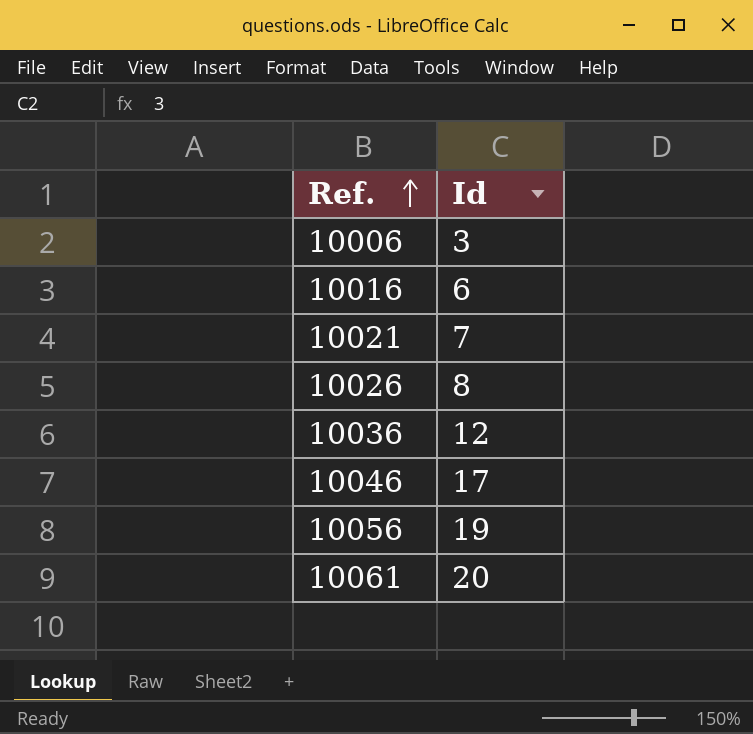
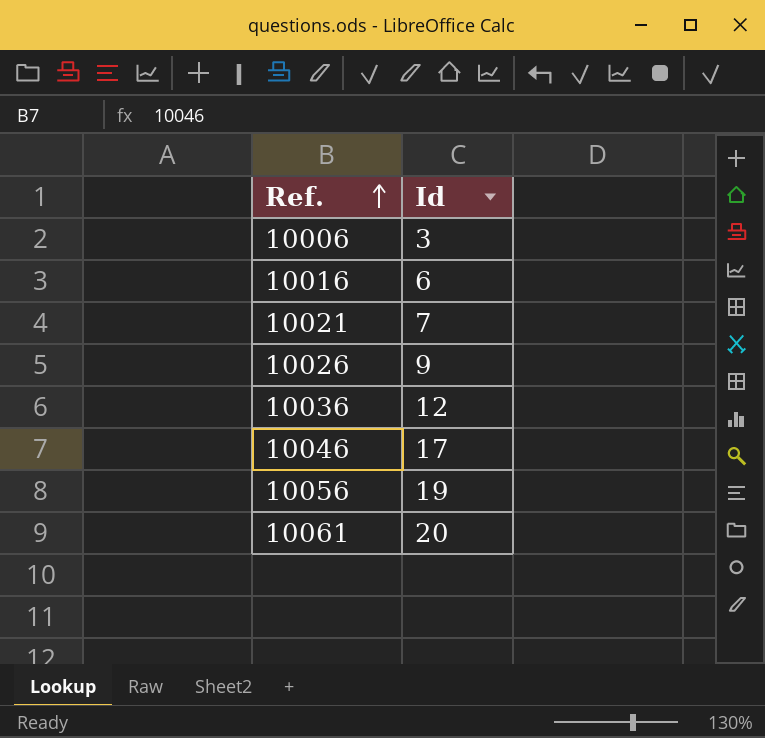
10026 | Id: 8 -> 9

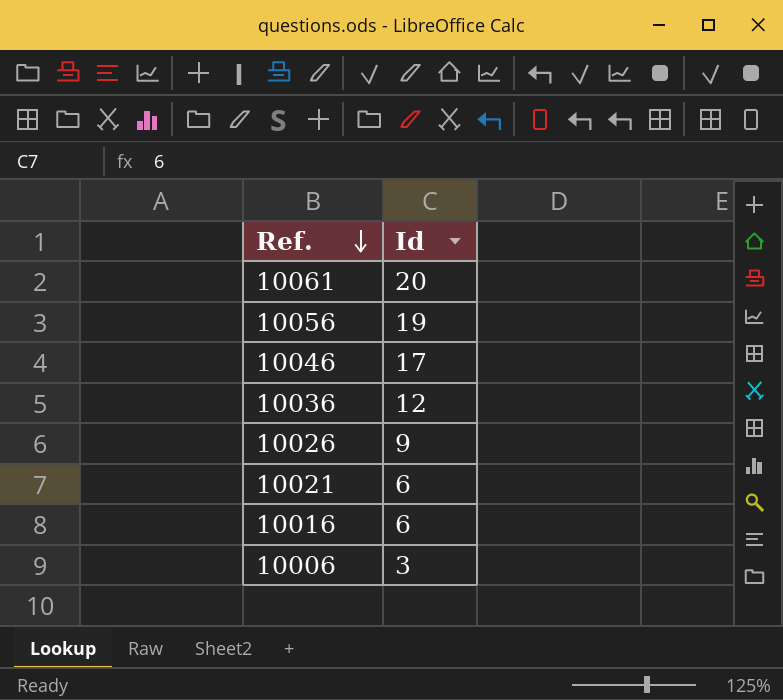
row order: Ref. ascending -> Ref. descending
10021 | Id: 7 -> 6

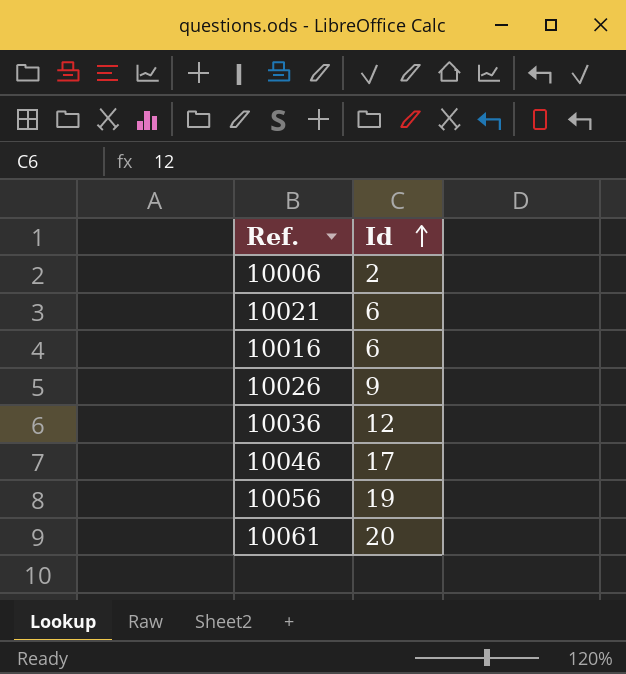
row order: Ref. descending -> Id ascending
10006 | Id: 3 -> 2

